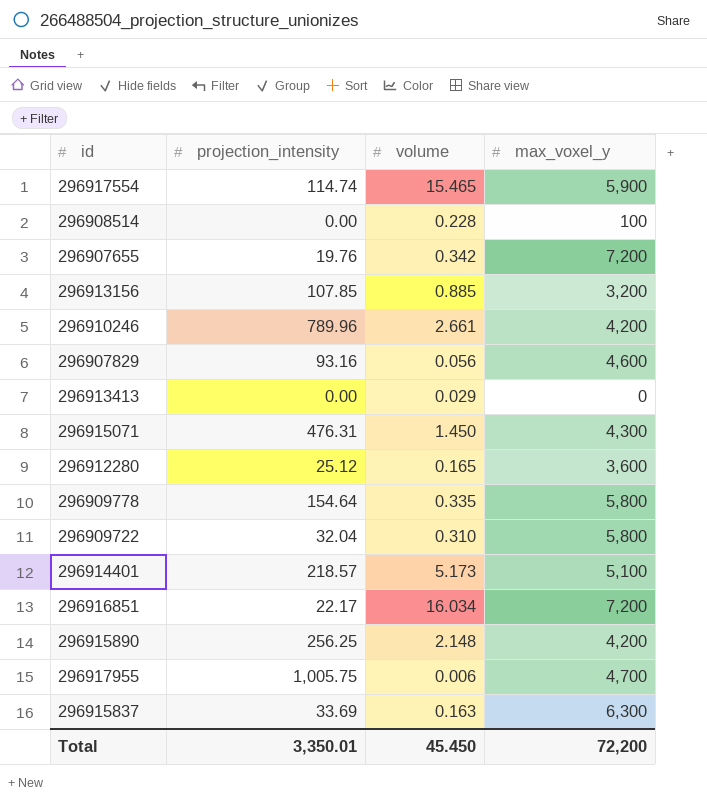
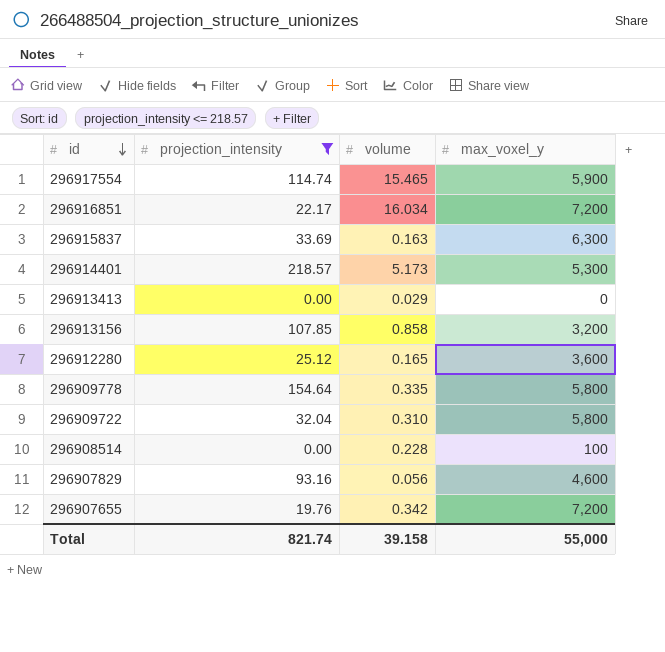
filter: none -> projection_intensity <= 218.57
row order: none -> id descending
296914401 | max_voxel_y: 5,100 -> 5,300
296913156 | volume: 0.885 -> 0.858
Total | projection_intensity: 3,350.01 -> 821.74
Total | volume: 45.450 -> 39.158
Total | max_voxel_y: 72,200 -> 55,000

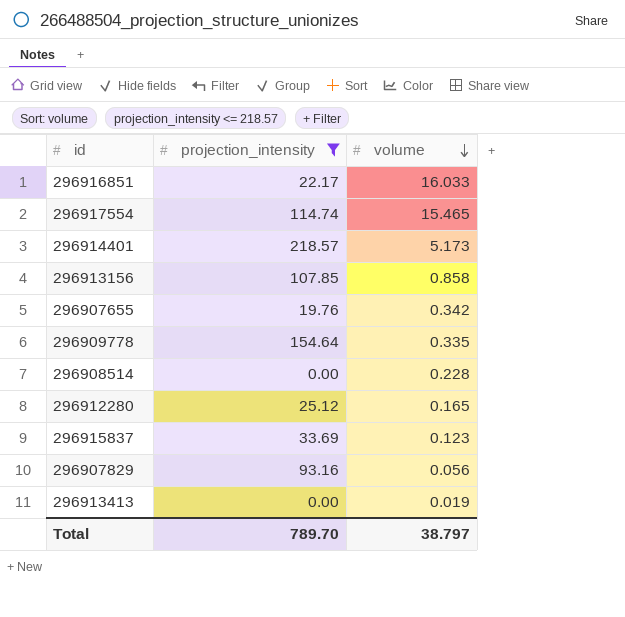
row order: id descending -> volume descending
column max_voxel_y | position: 4 -> none
row 296909722: 32.04 | 0.310 | 5,800 -> none
296916851 | volume: 16.034 -> 16.033
296915837 | volume: 0.163 -> 0.123
296913413 | volume: 0.029 -> 0.019
Total | projection_intensity: 821.74 -> 789.70
Total | volume: 39.158 -> 38.797

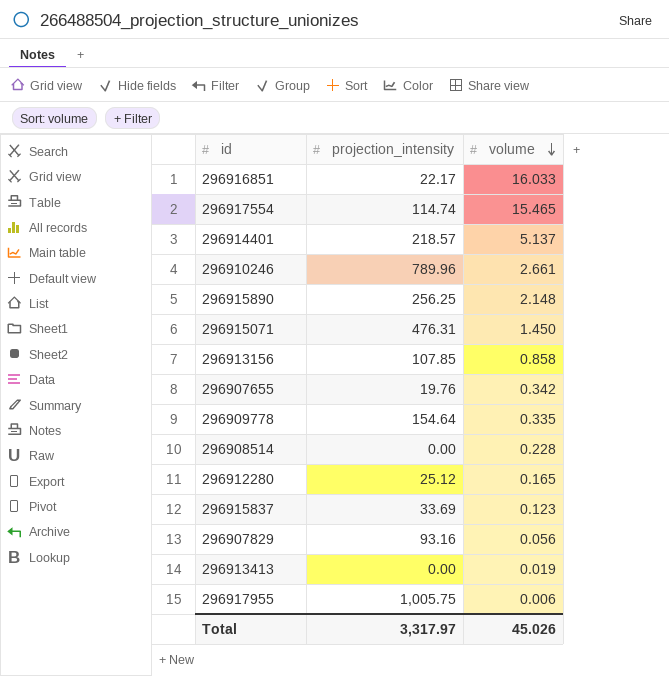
filter: projection_intensity <= 218.57 -> none
296914401 | volume: 5.173 -> 5.137
Total | projection_intensity: 789.70 -> 3,317.97
Total | volume: 38.797 -> 45.026

